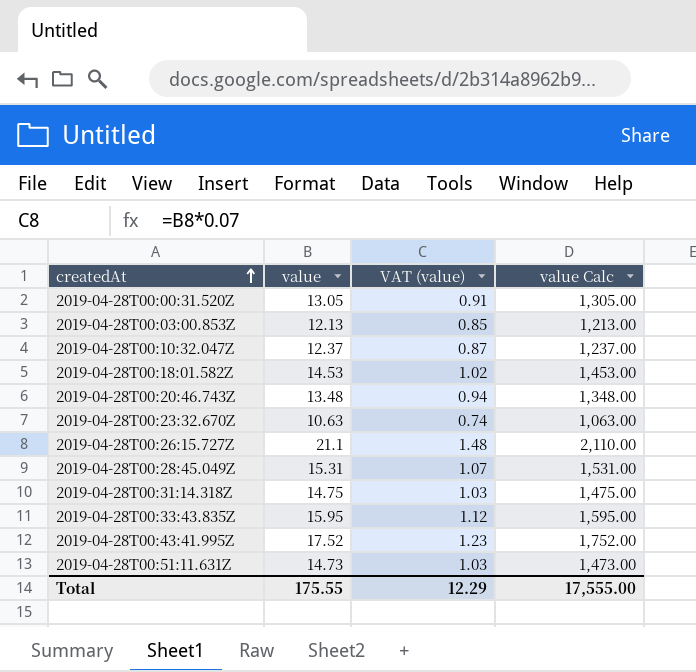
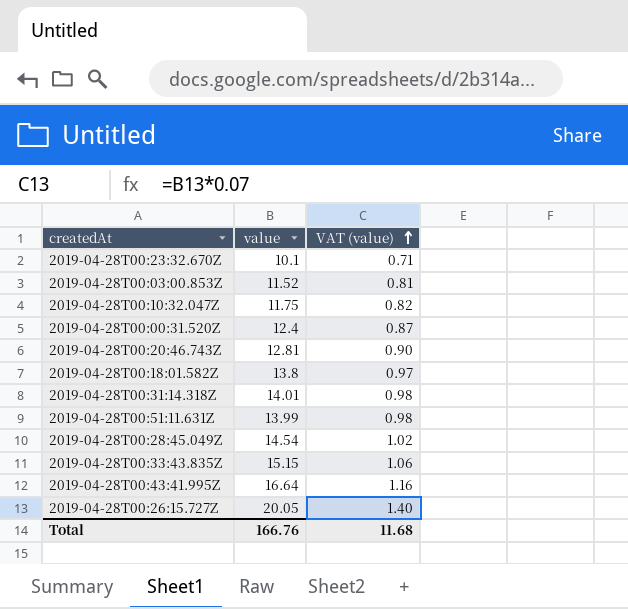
row order: createdAt ascending -> VAT (value) ascending
column value Calc | formula: [value] * 100 -> none
2019-04-28T00:23:32.670Z | value: 10.63 -> 10.1
2019-04-28T00:23:32.670Z | VAT (value): 0.74 -> 0.71
2019-04-28T00:03:00.853Z | value: 12.13 -> 11.52
2019-04-28T00:03:00.853Z | VAT (value): 0.85 -> 0.81
2019-04-28T00:10:32.047Z | value: 12.37 -> 11.75
2019-04-28T00:10:32.047Z | VAT (value): 0.87 -> 0.82
2019-04-28T00:00:31.520Z | value: 13.05 -> 12.4
2019-04-28T00:00:31.520Z | VAT (value): 0.91 -> 0.87
2019-04-28T00:20:46.743Z | value: 13.48 -> 12.81
2019-04-28T00:20:46.743Z | VAT (value): 0.94 -> 0.90
2019-04-28T00:18:01.582Z | value: 14.53 -> 13.8
2019-04-28T00:18:01.582Z | VAT (value): 1.02 -> 0.97
2019-04-28T00:31:14.318Z | value: 14.75 -> 14.01
2019-04-28T00:31:14.318Z | VAT (value): 1.03 -> 0.98
2019-04-28T00:51:11.631Z | value: 14.73 -> 13.99
2019-04-28T00:51:11.631Z | VAT (value): 1.03 -> 0.98
2019-04-28T00:28:45.049Z | value: 15.31 -> 14.54
2019-04-28T00:28:45.049Z | VAT (value): 1.07 -> 1.02
2019-04-28T00:33:43.835Z | value: 15.95 -> 15.15
2019-04-28T00:33:43.835Z | VAT (value): 1.12 -> 1.06
2019-04-28T00:43:41.995Z | value: 17.52 -> 16.64
2019-04-28T00:43:41.995Z | VAT (value): 1.23 -> 1.16
2019-04-28T00:26:15.727Z | value: 21.1 -> 20.05
2019-04-28T00:26:15.727Z | VAT (value): 1.48 -> 1.40
Total | value: 175.55 -> 166.76
Total | VAT (value): 12.29 -> 11.68

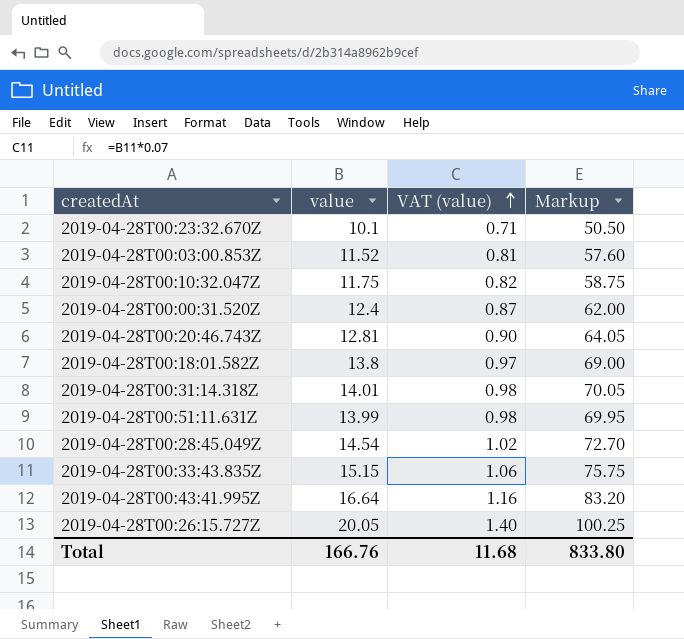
column Markup | formula: none -> [value] * 5

